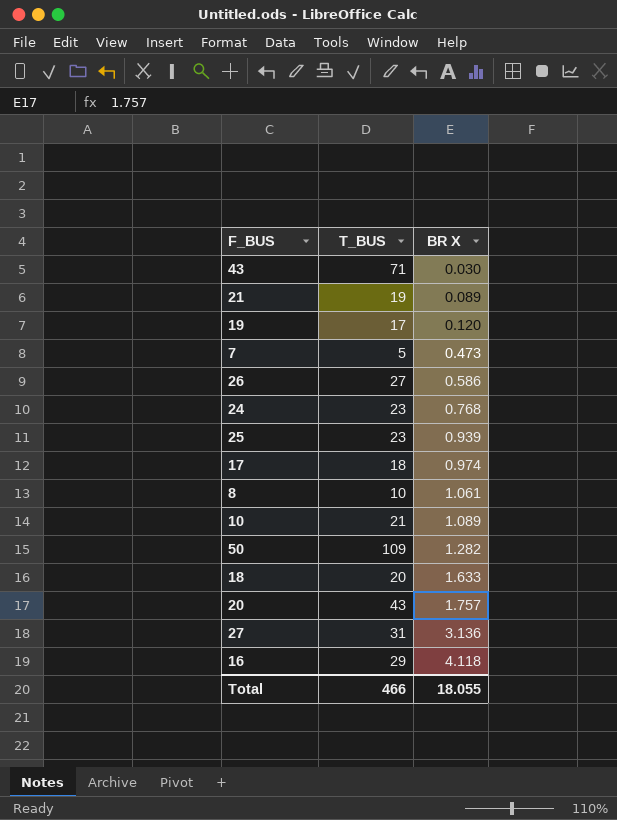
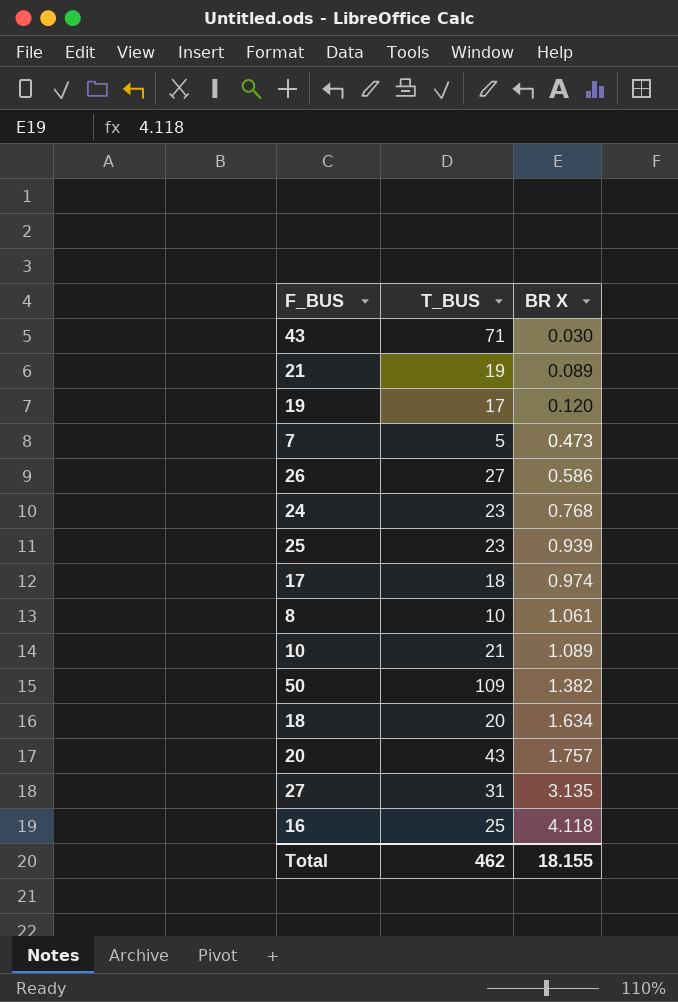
50 | BR X: 1.282 -> 1.382
18 | BR X: 1.633 -> 1.634
27 | BR X: 3.136 -> 3.135
16 | T_BUS: 29 -> 25
Total | T_BUS: 466 -> 462
Total | BR X: 18.055 -> 18.155

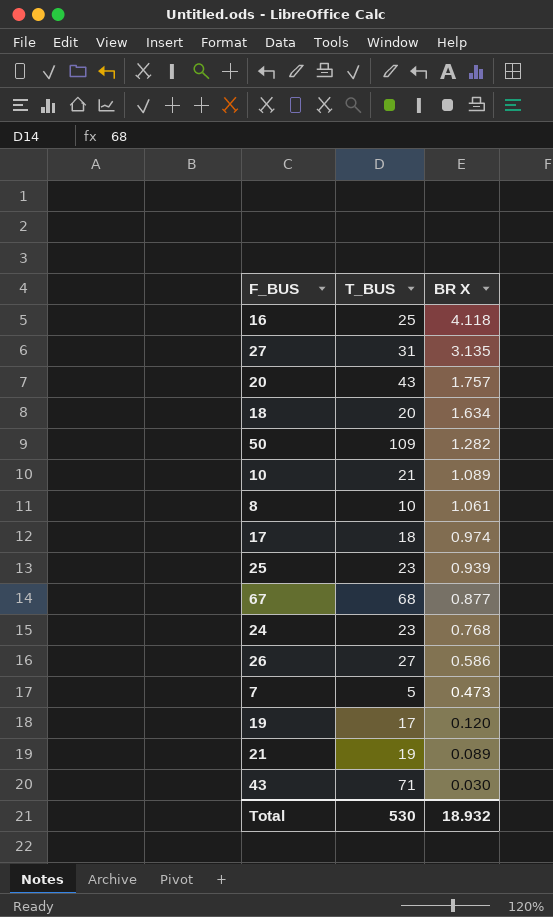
row order: BR X ascending -> BR X descending
50 | BR X: 1.382 -> 1.282
row 67: none -> 68 | 0.877
Total | T_BUS: 462 -> 530
Total | BR X: 18.155 -> 18.932

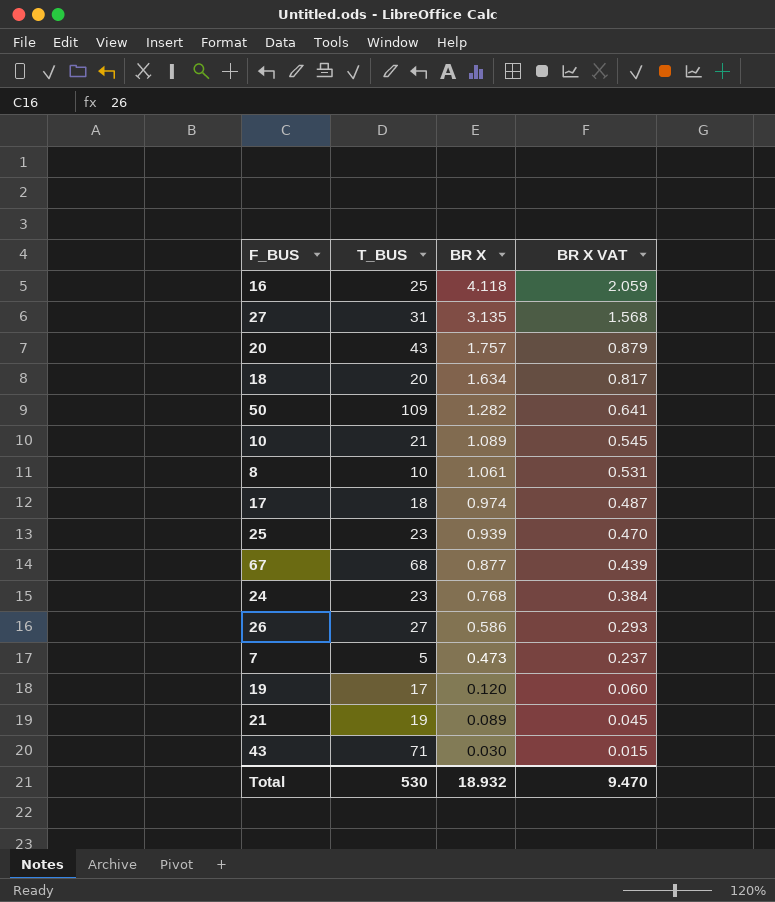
column BR X VAT | formula: none -> [BR X] * 0.5

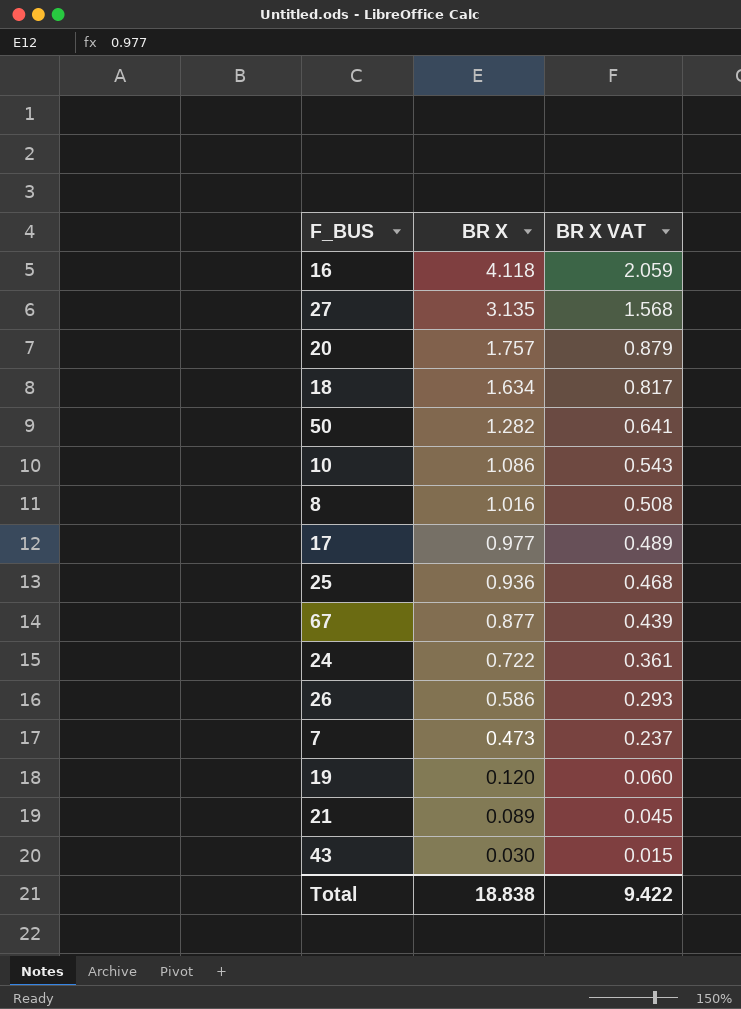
column T_BUS | position: 2 -> none
10 | BR X: 1.089 -> 1.086
10 | BR X VAT: 0.545 -> 0.543
8 | BR X: 1.061 -> 1.016
8 | BR X VAT: 0.531 -> 0.508
17 | BR X: 0.974 -> 0.977
17 | BR X VAT: 0.487 -> 0.489
25 | BR X: 0.939 -> 0.936
25 | BR X VAT: 0.470 -> 0.468
24 | BR X: 0.768 -> 0.722
24 | BR X VAT: 0.384 -> 0.361
Total | BR X: 18.932 -> 18.838
Total | BR X VAT: 9.470 -> 9.422

